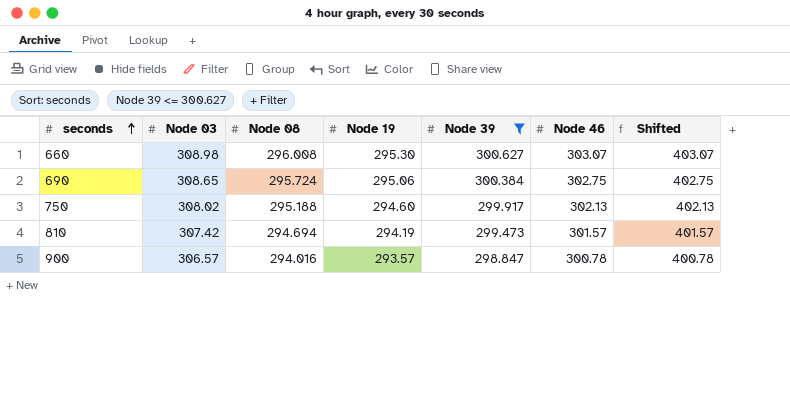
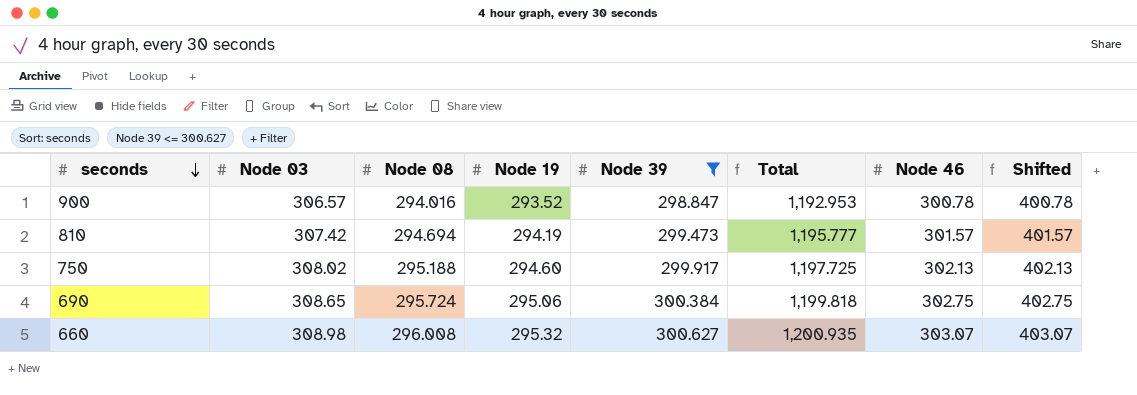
row order: seconds ascending -> seconds descending
column Total | formula: none -> [Node 03] + [Node 08] + [Node 19] + [Node 39]
900 | Node 19: 293.57 -> 293.52
660 | Node 19: 295.30 -> 295.32

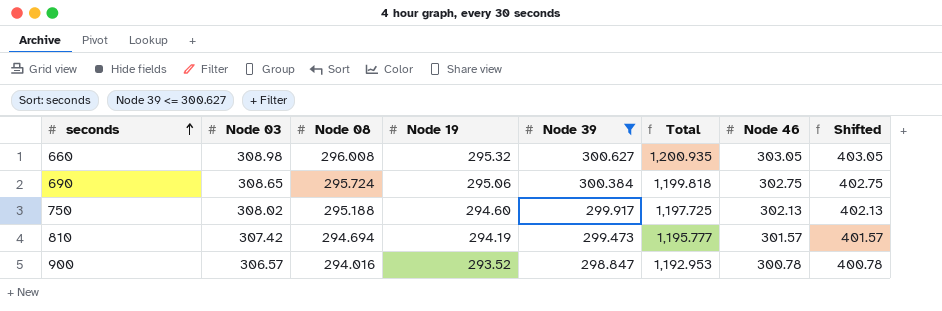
row order: seconds descending -> seconds ascending
660 | Node 46: 303.07 -> 303.05
660 | Shifted: 403.07 -> 403.05

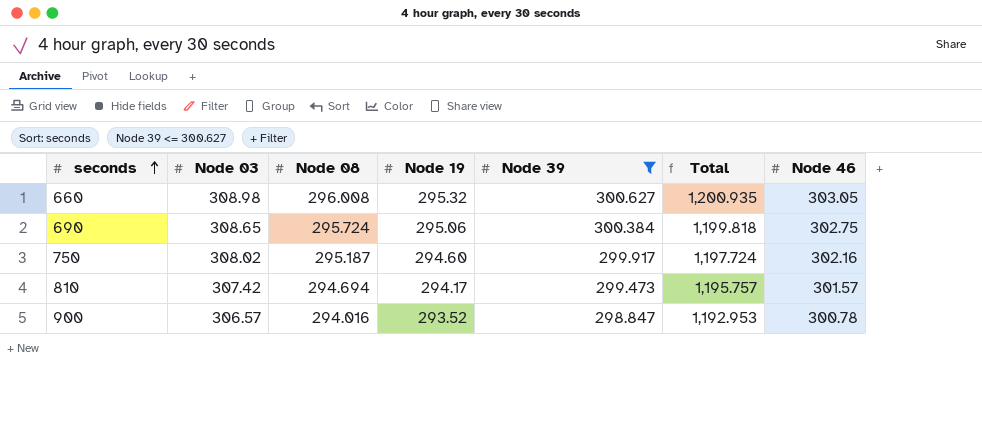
column Shifted | formula: [Node 46] + 100 -> none
750 | Node 08: 295.188 -> 295.187
750 | Total: 1,197.725 -> 1,197.724
750 | Node 46: 302.13 -> 302.16
810 | Node 19: 294.19 -> 294.17
810 | Total: 1,195.777 -> 1,195.757

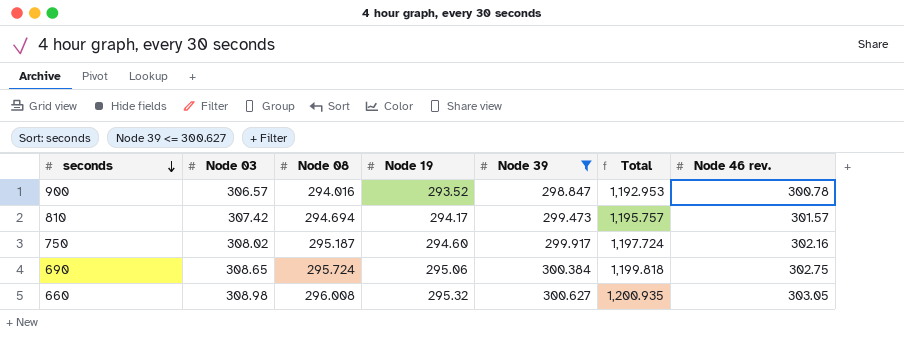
row order: seconds ascending -> seconds descending
column name: Node 46 -> Node 46 rev.

